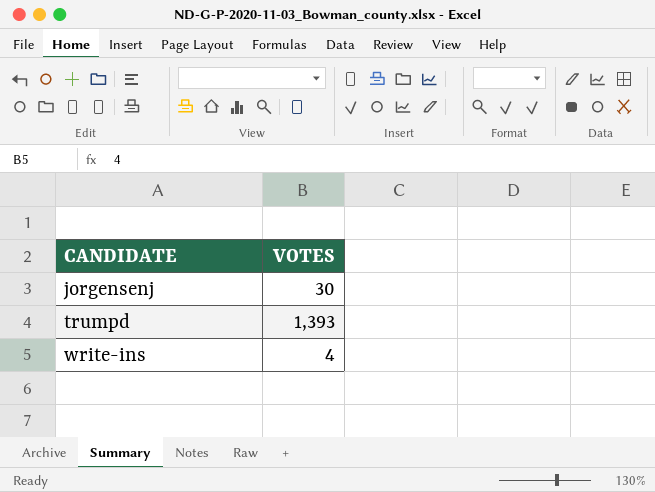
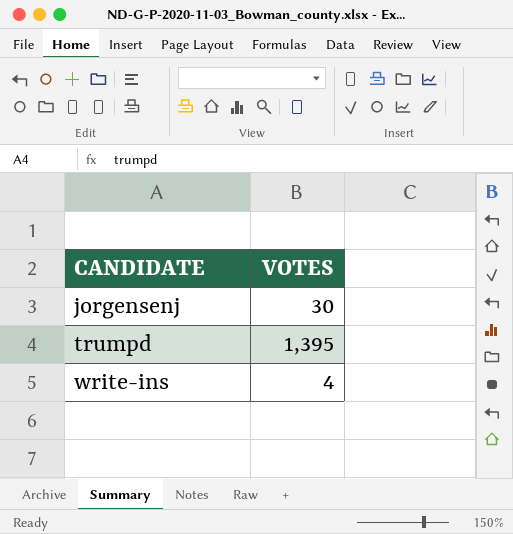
trumpd | VOTES: 1,393 -> 1,395

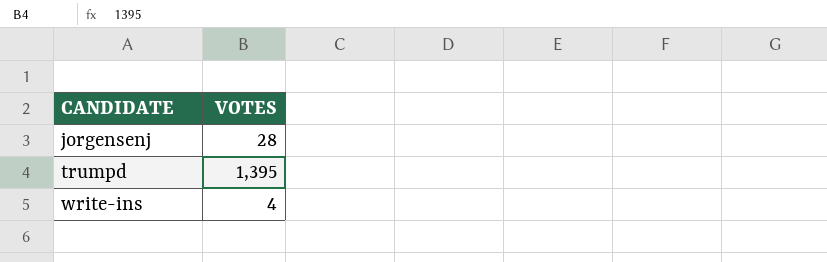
jorgensenj | VOTES: 30 -> 28

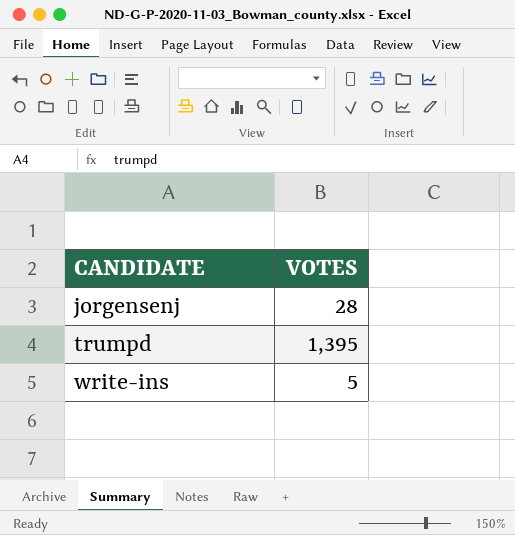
write-ins | VOTES: 4 -> 5

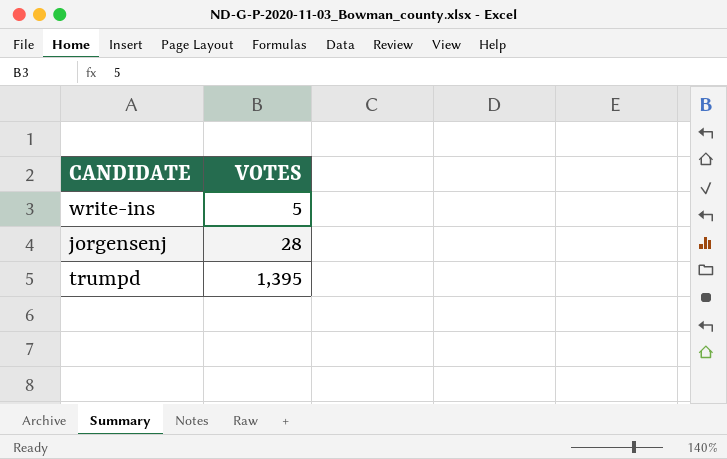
row order: CANDIDATE ascending -> VOTES ascending

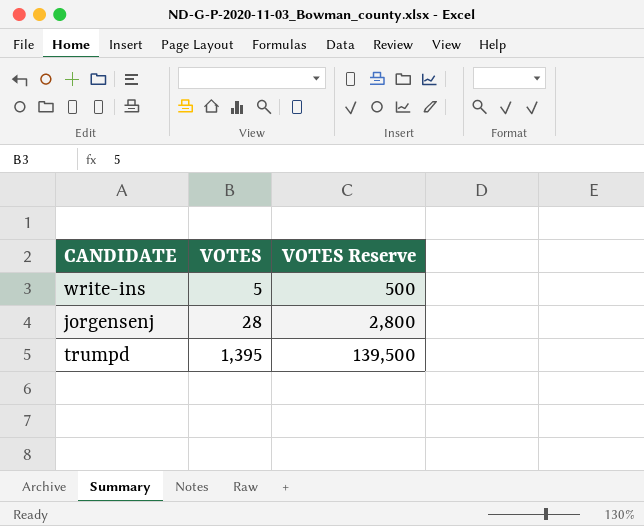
column VOTES Reserve | formula: none -> [VOTES] * 100

